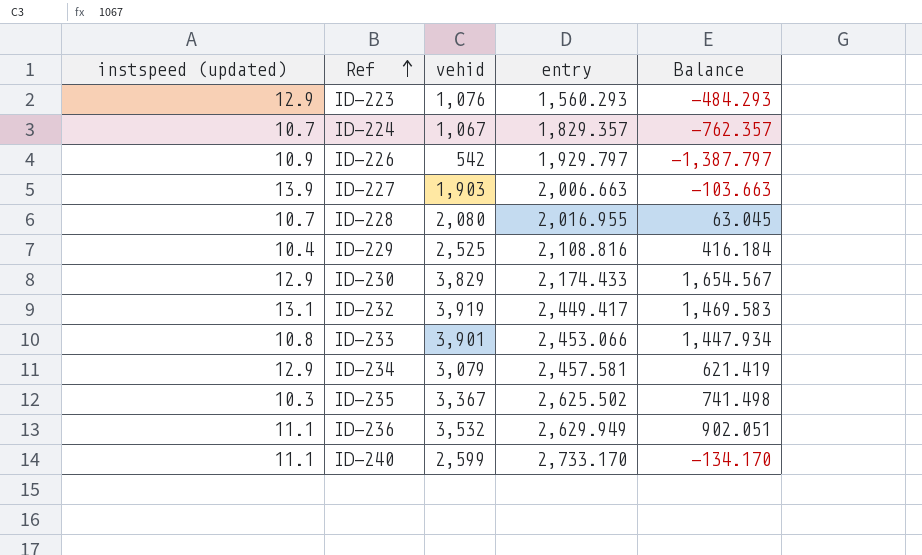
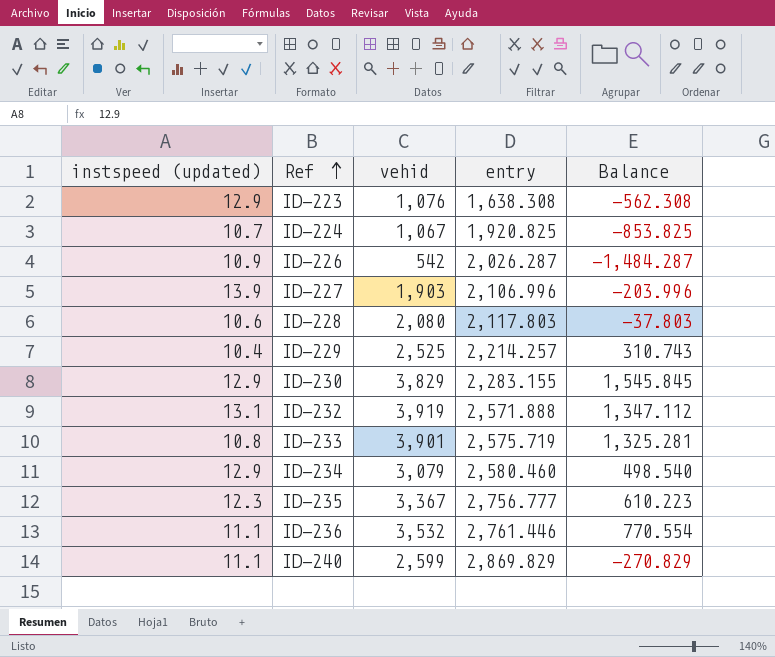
ID-223 | entry: 1,560.293 -> 1,638.308
ID-223 | Balance: -484.293 -> -562.308
ID-224 | entry: 1,829.357 -> 1,920.825
ID-224 | Balance: -762.357 -> -853.825
ID-226 | entry: 1,929.797 -> 2,026.287
ID-226 | Balance: -1,387.797 -> -1,484.287
ID-227 | entry: 2,006.663 -> 2,106.996
ID-227 | Balance: -103.663 -> -203.996
ID-228 | instspeed (updated): 10.7 -> 10.6
ID-228 | entry: 2,016.955 -> 2,117.803
ID-228 | Balance: 63.045 -> -37.803
ID-229 | entry: 2,108.816 -> 2,214.257
ID-229 | Balance: 416.184 -> 310.743
ID-230 | entry: 2,174.433 -> 2,283.155
ID-230 | Balance: 1,654.567 -> 1,545.845
ID-232 | entry: 2,449.417 -> 2,571.888
ID-232 | Balance: 1,469.583 -> 1,347.112
ID-233 | entry: 2,453.066 -> 2,575.719
ID-233 | Balance: 1,447.934 -> 1,325.281
ID-234 | entry: 2,457.581 -> 2,580.460
ID-234 | Balance: 621.419 -> 498.540
ID-235 | instspeed (updated): 10.3 -> 12.3
ID-235 | entry: 2,625.502 -> 2,756.777
ID-235 | Balance: 741.498 -> 610.223
ID-236 | entry: 2,629.949 -> 2,761.446
ID-236 | Balance: 902.051 -> 770.554
ID-240 | entry: 2,733.170 -> 2,869.829
ID-240 | Balance: -134.170 -> -270.829

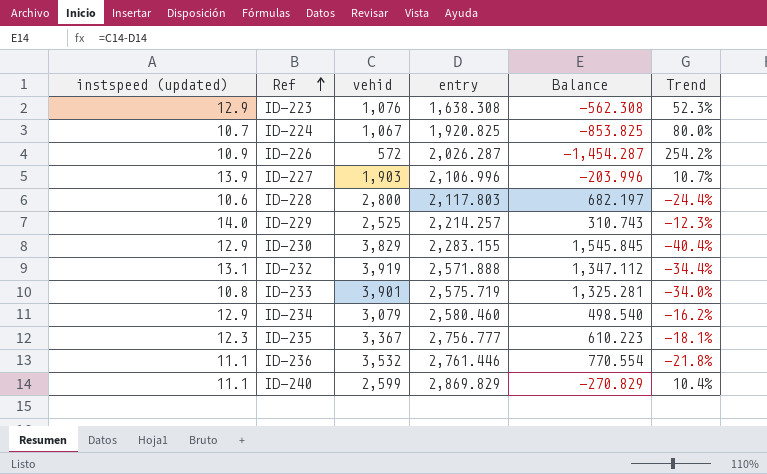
column Trend | formula: none -> ([entry] - [vehid]) / [vehid]
ID-226 | vehid: 542 -> 572
ID-226 | Balance: -1,484.287 -> -1,454.287
ID-228 | vehid: 2,080 -> 2,800
ID-228 | Balance: -37.803 -> 682.197
ID-229 | instspeed (updated): 10.4 -> 14.0

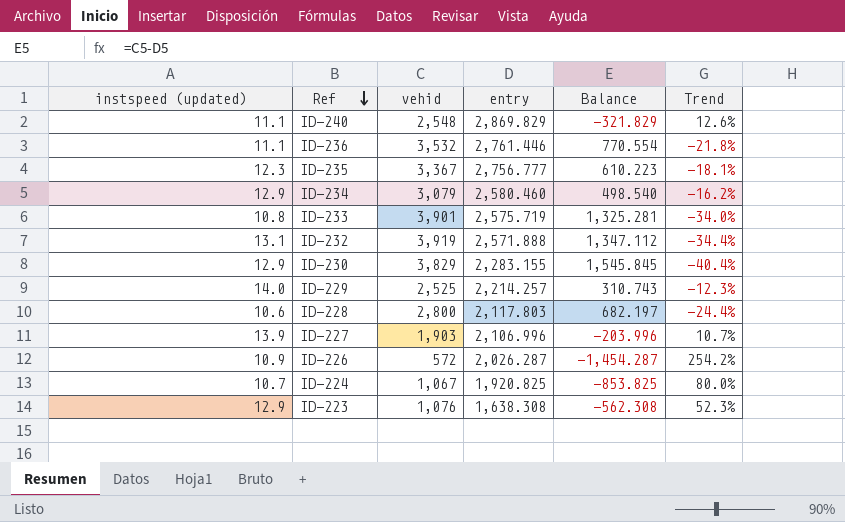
row order: Ref ascending -> Ref descending
ID-240 | vehid: 2,599 -> 2,548
ID-240 | Balance: -270.829 -> -321.829
ID-240 | Trend: 10.4% -> 12.6%

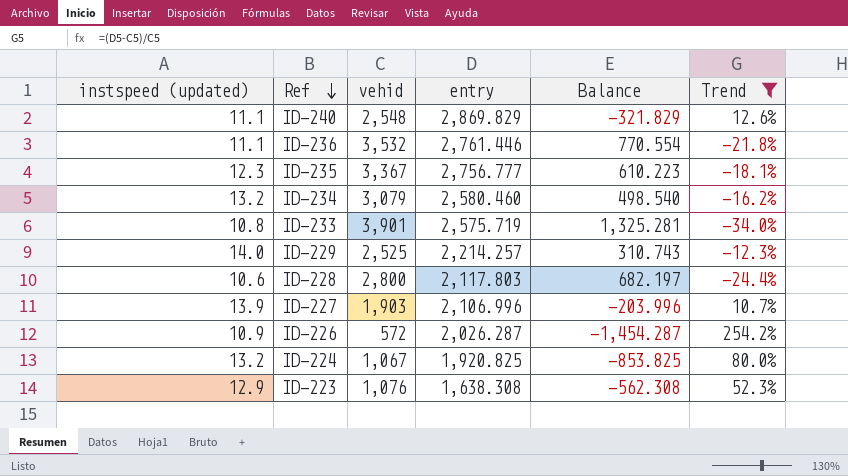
filter: none -> Trend >= -34.0%
ID-234 | instspeed (updated): 12.9 -> 13.2
ID-224 | instspeed (updated): 10.7 -> 13.2

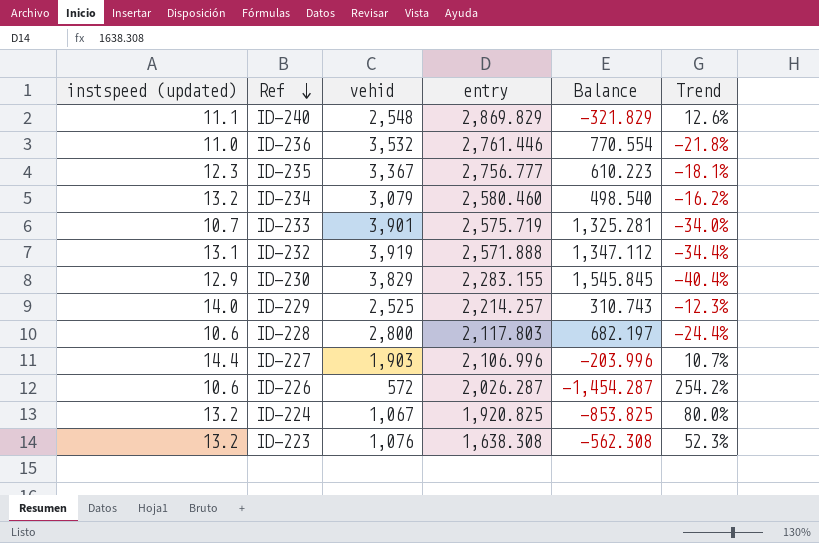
filter: Trend >= -34.0% -> none
ID-236 | instspeed (updated): 11.1 -> 11.0
ID-233 | instspeed (updated): 10.8 -> 10.7
ID-227 | instspeed (updated): 13.9 -> 14.4
ID-226 | instspeed (updated): 10.9 -> 10.6
ID-223 | instspeed (updated): 12.9 -> 13.2

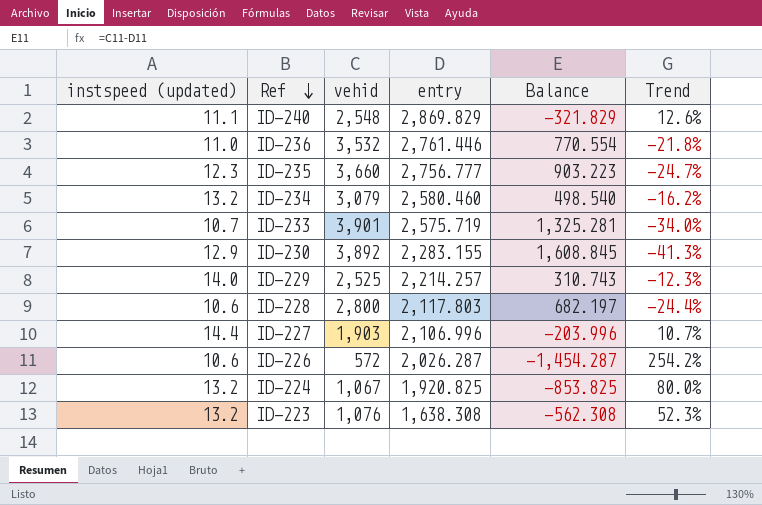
row ID-232: 13.1 | 3,919 | 2,571.888 | 1,347.112 | -34.4% -> none
ID-235 | vehid: 3,367 -> 3,660
ID-235 | Balance: 610.223 -> 903.223
ID-235 | Trend: -18.1% -> -24.7%
ID-230 | vehid: 3,829 -> 3,892
ID-230 | Balance: 1,545.845 -> 1,608.845
ID-230 | Trend: -40.4% -> -41.3%

